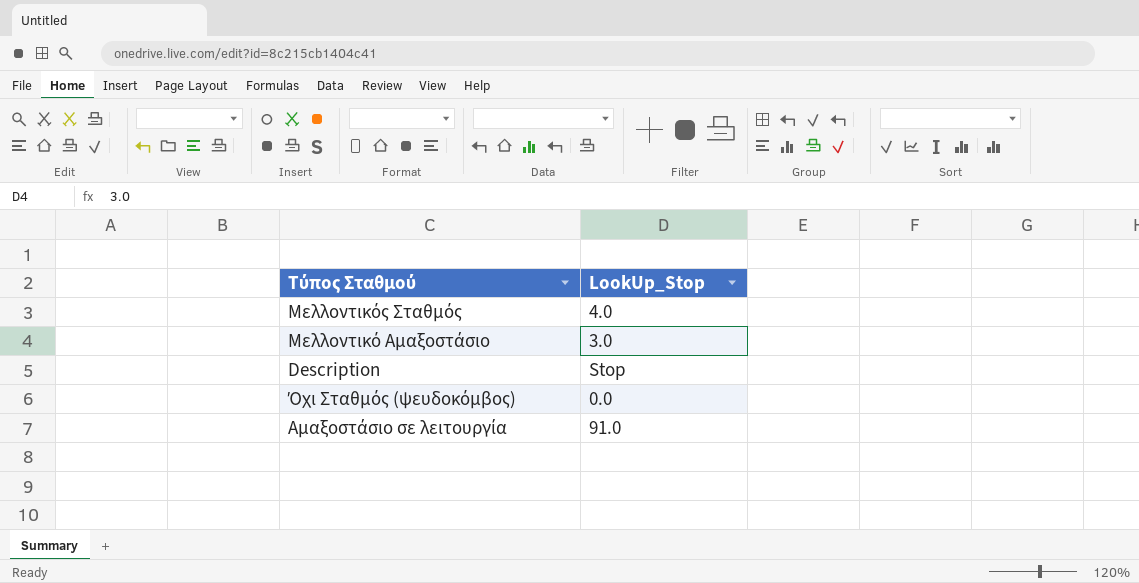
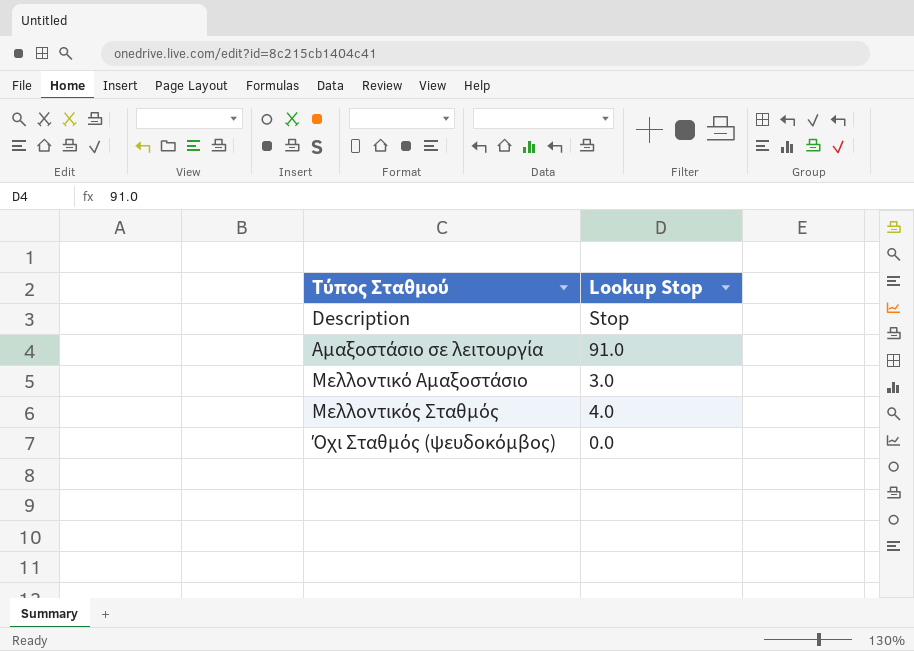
row order: none -> Τύπος Σταθμού ascending
column name: LookUp_Stop -> Lookup Stop

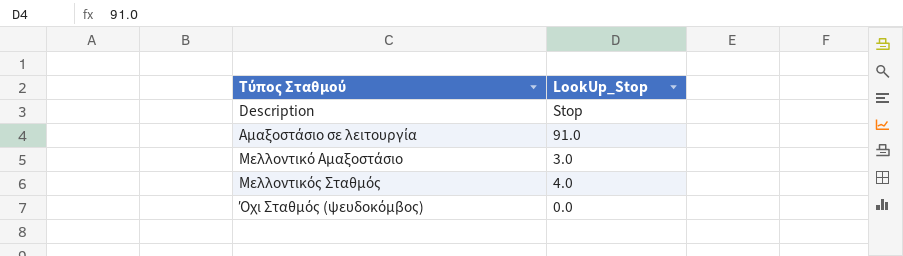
column name: Lookup Stop -> LookUp_Stop

